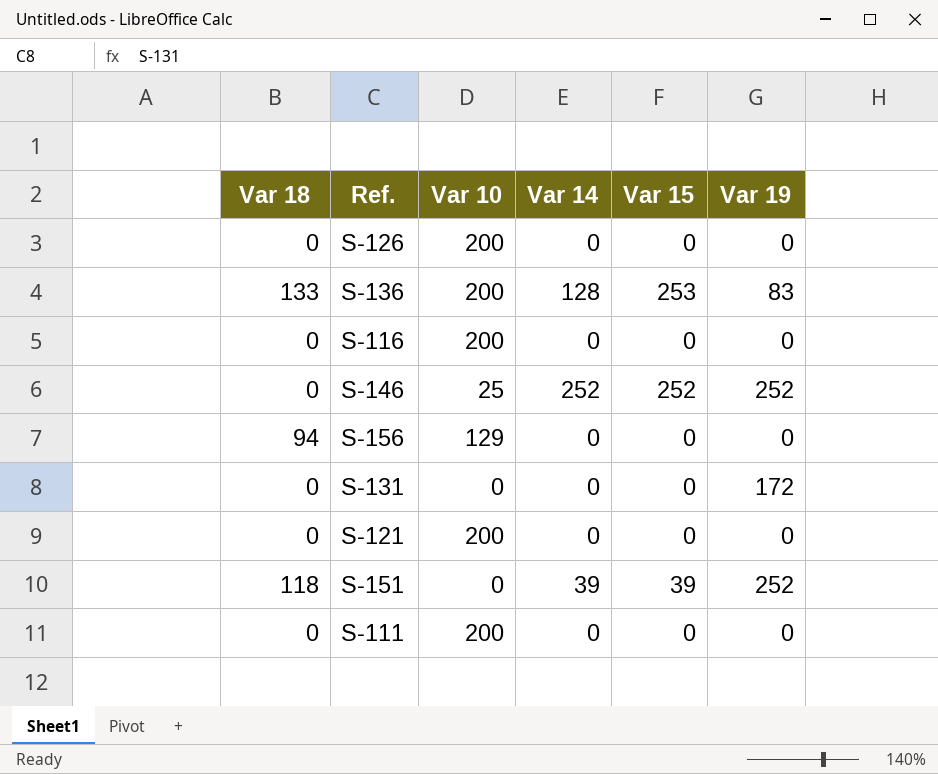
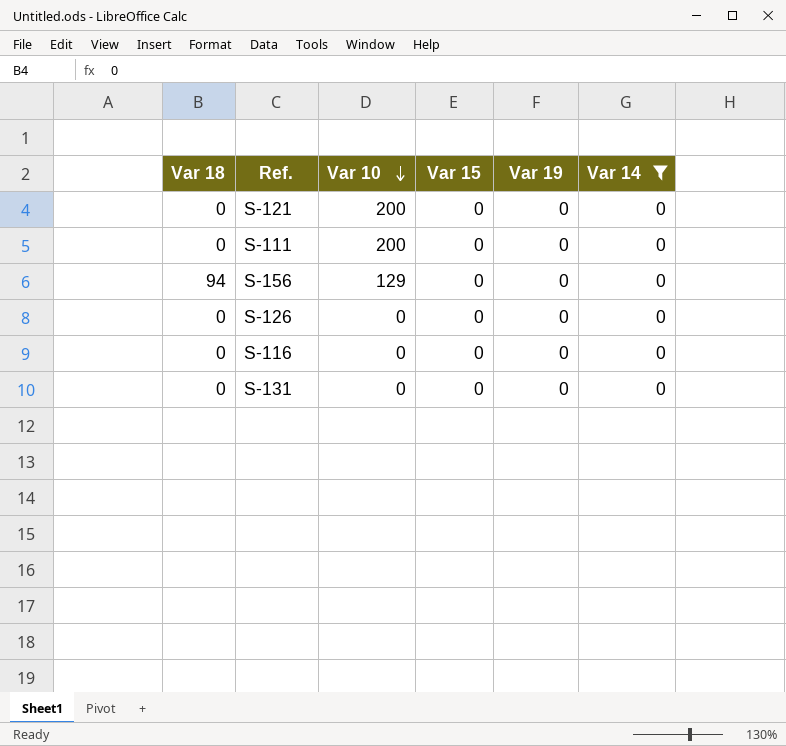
filter: none -> Var 14 = 0
row order: none -> Var 10 descending
column Var 14 | position: 4 -> 6
S-126 | Var 10: 200 -> 0
S-116 | Var 10: 200 -> 0
S-131 | Var 19: 172 -> 0

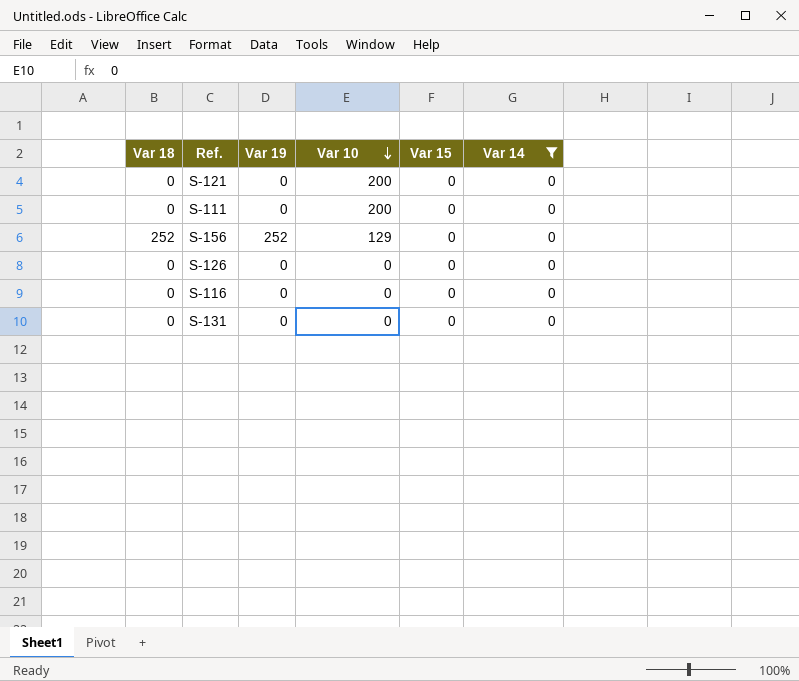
column Var 19 | position: 5 -> 3
S-156 | Var 18: 94 -> 252
S-156 | Var 19: 0 -> 252

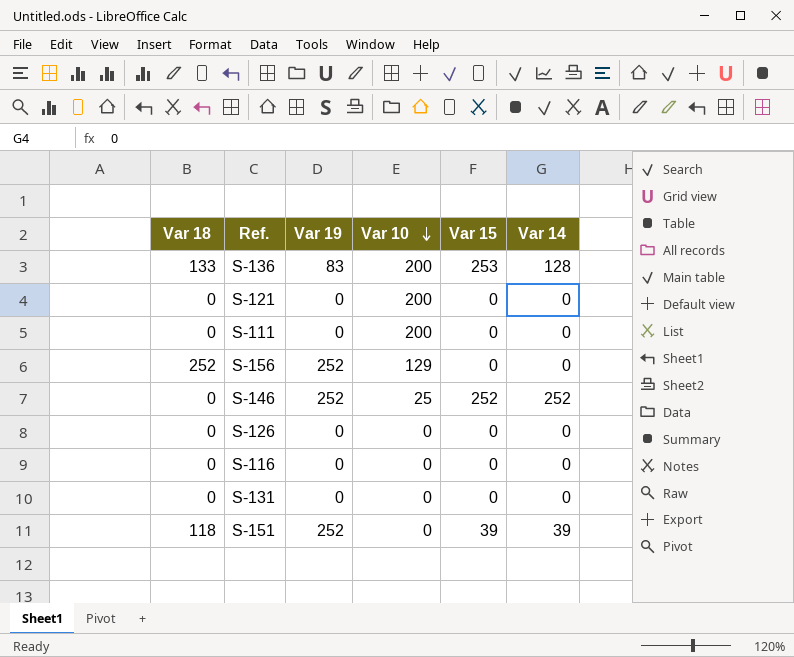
filter: Var 14 = 0 -> none

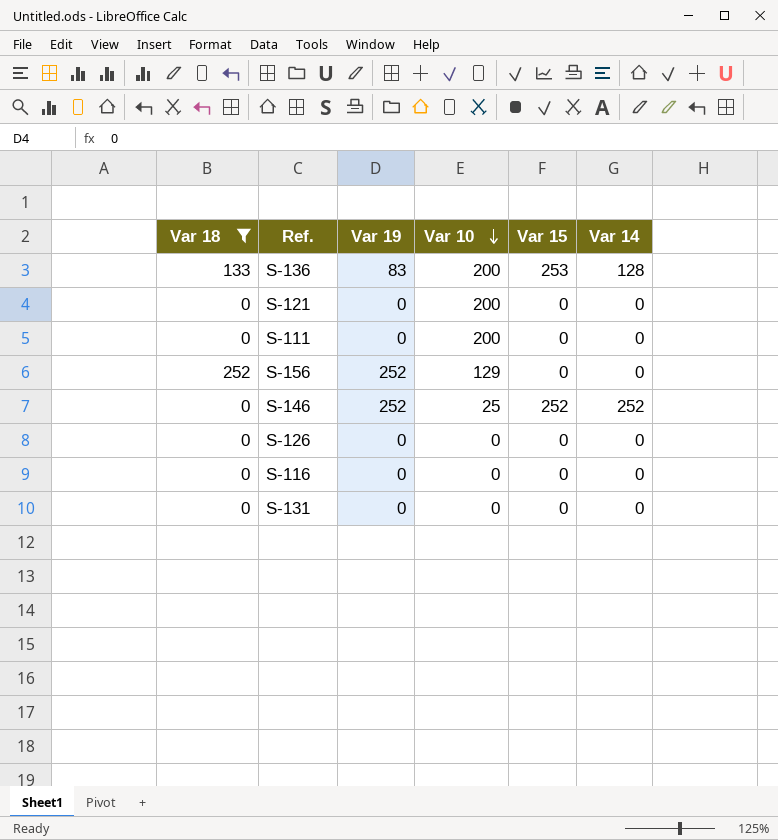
filter: none -> Var 18 != 118

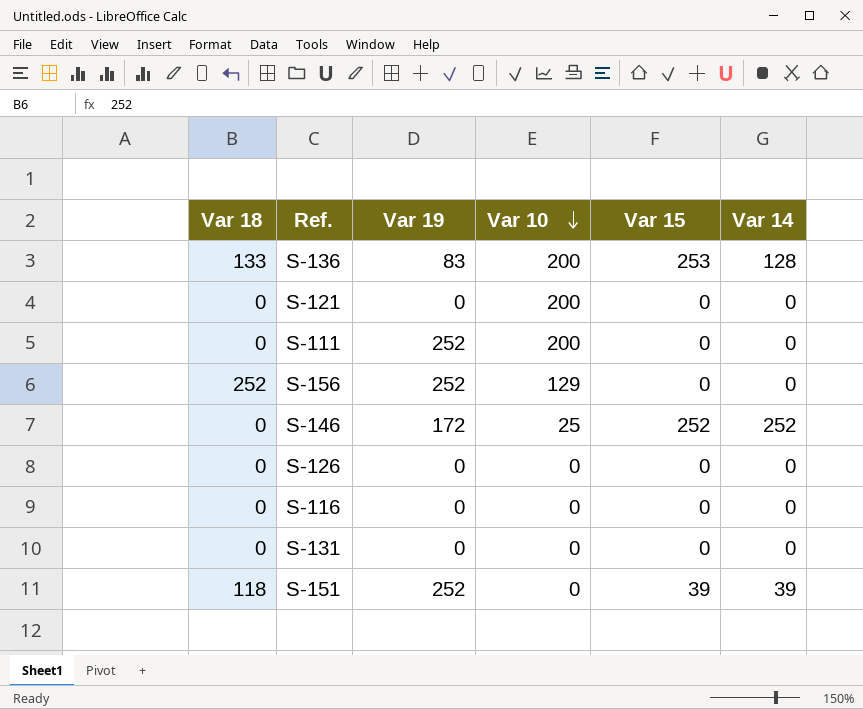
filter: Var 18 != 118 -> none
S-111 | Var 19: 0 -> 252
S-146 | Var 19: 252 -> 172

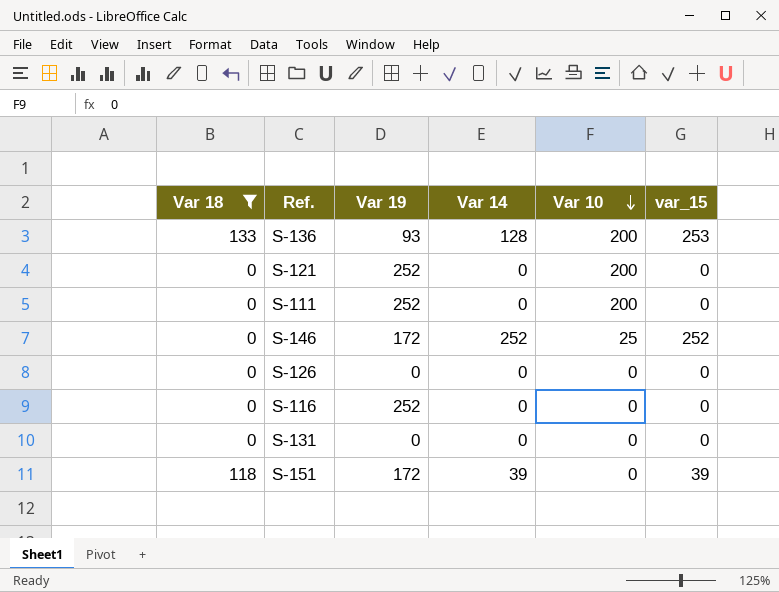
filter: none -> Var 18 != 252
column Var 14 | position: 6 -> 4
column name: Var 15 -> var_15
S-136 | Var 19: 83 -> 93
S-121 | Var 19: 0 -> 252
S-116 | Var 19: 0 -> 252
S-151 | Var 19: 252 -> 172

